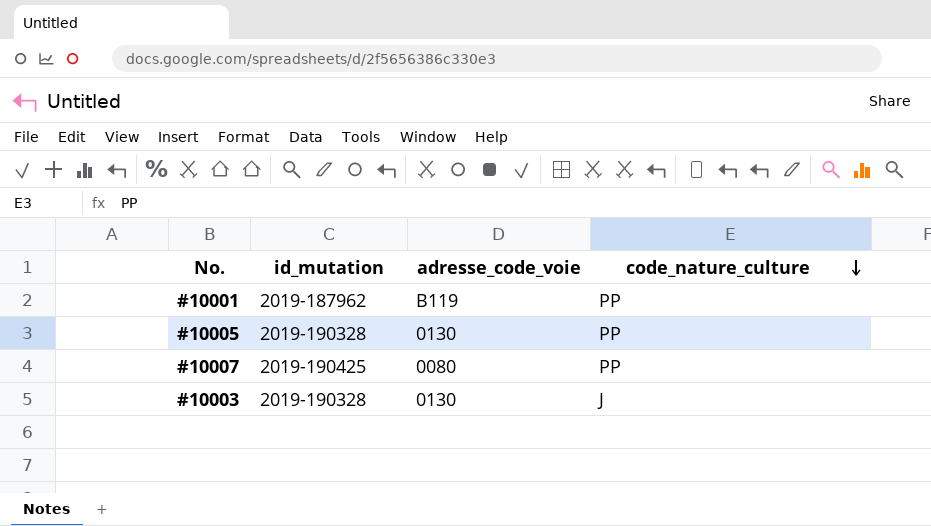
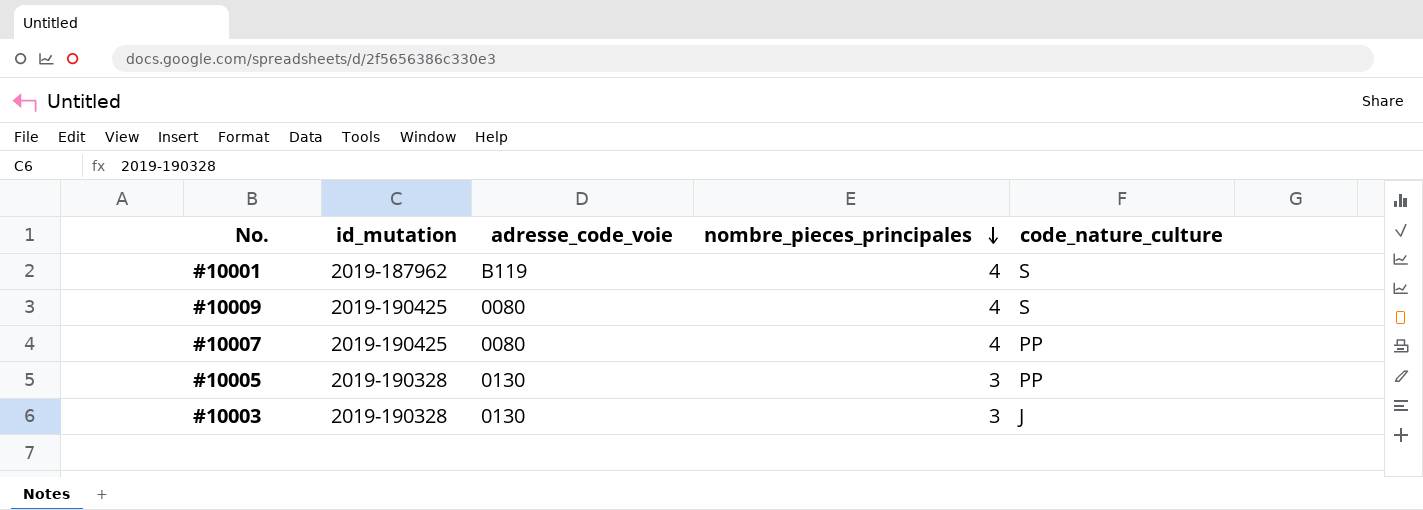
row order: code_nature_culture descending -> nombre_pieces_principales descending
column nombre_pieces_principales | position: none -> 4
#10001 | code_nature_culture: PP -> S
row #10009: none -> 2019-190425 | 0080 | 4 | S

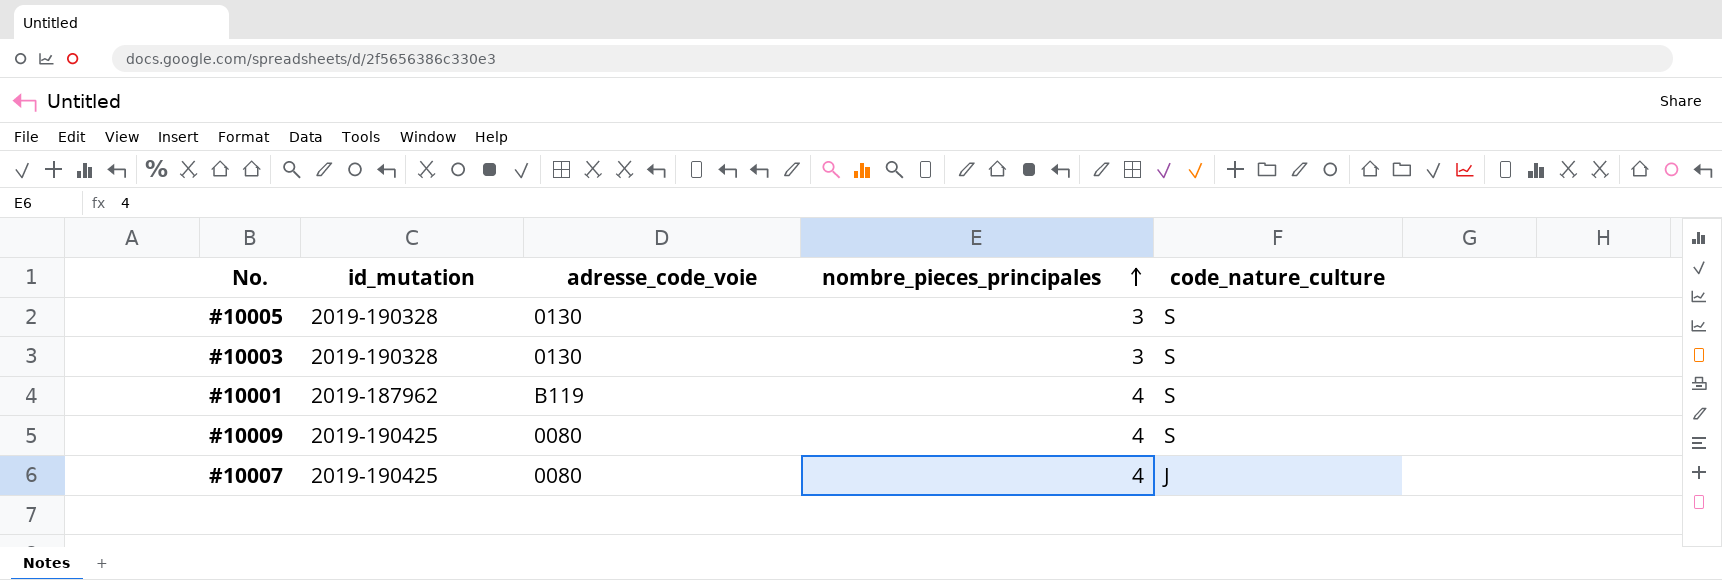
row order: nombre_pieces_principales descending -> nombre_pieces_principales ascending
#10005 | code_nature_culture: PP -> S
#10003 | code_nature_culture: J -> S
#10007 | code_nature_culture: PP -> J

